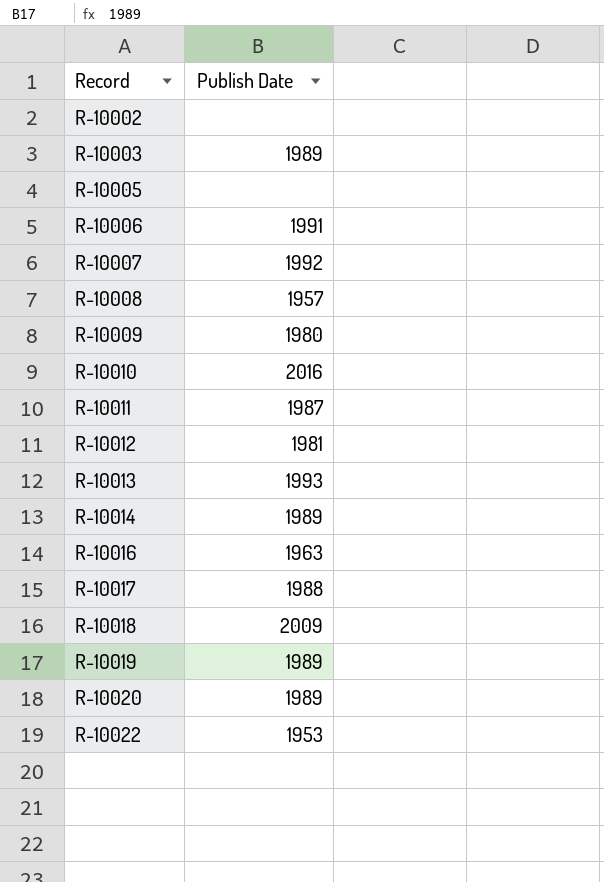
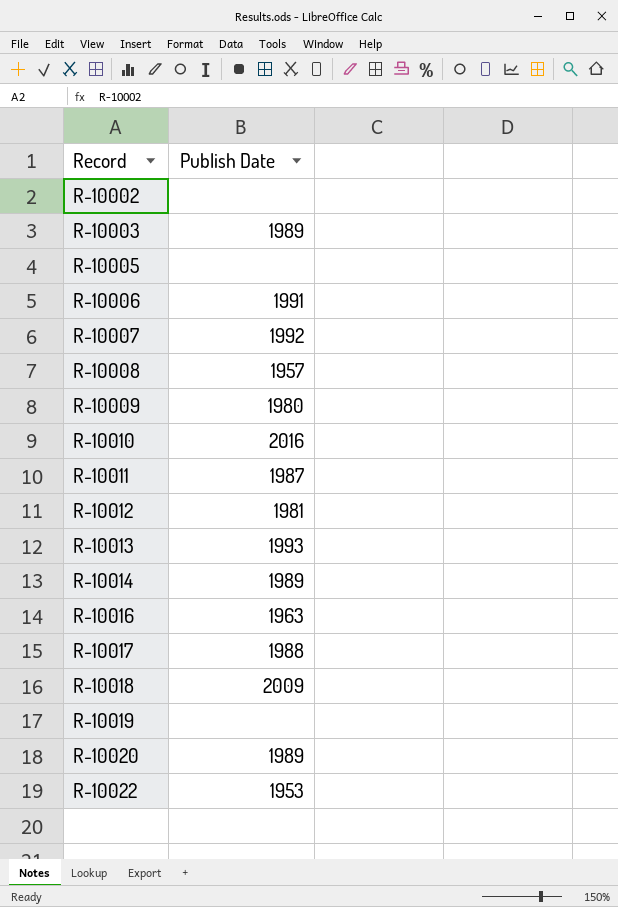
R-10019 | Publish Date: 1989 -> none

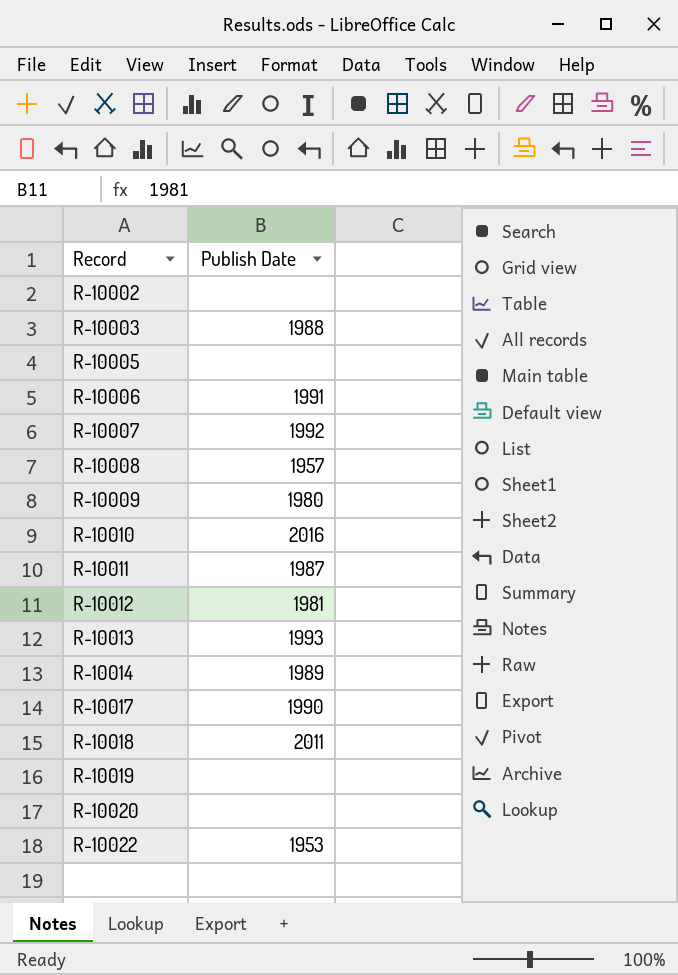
row R-10016: 1963 -> none
R-10003 | Publish Date: 1989 -> 1988
R-10017 | Publish Date: 1988 -> 1990
R-10018 | Publish Date: 2009 -> 2011
R-10020 | Publish Date: 1989 -> none

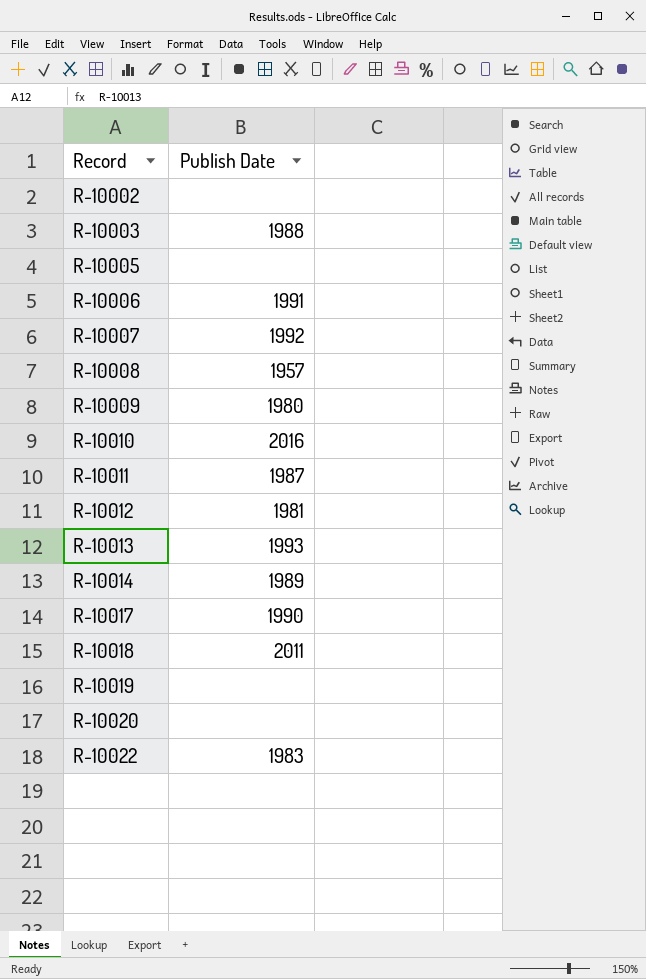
R-10022 | Publish Date: 1953 -> 1983

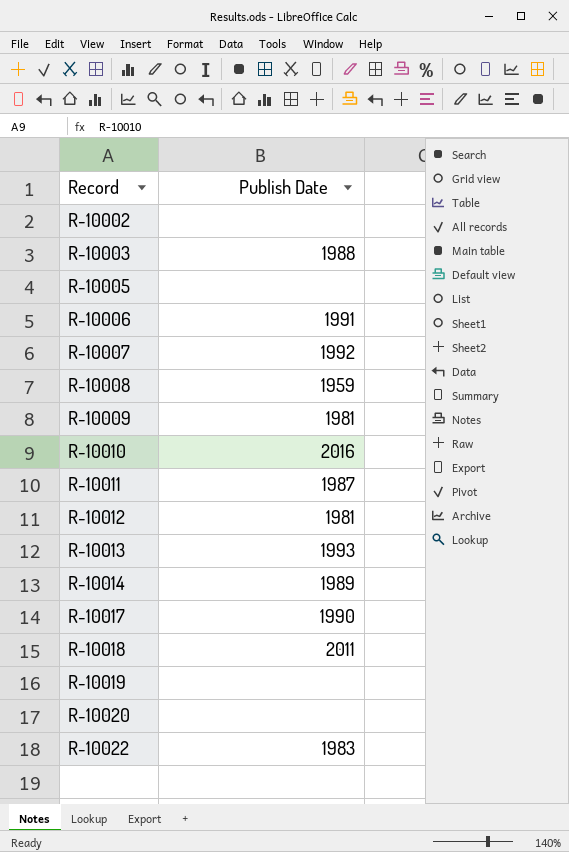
R-10008 | Publish Date: 1957 -> 1959
R-10009 | Publish Date: 1980 -> 1981

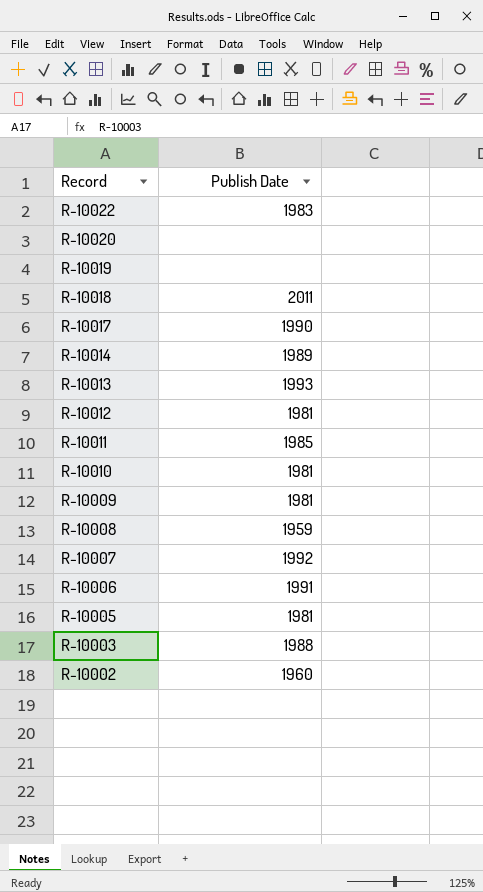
row order: Record ascending -> Record descending
R-10011 | Publish Date: 1987 -> 1985
R-10010 | Publish Date: 2016 -> 1981
R-10005 | Publish Date: none -> 1981
R-10002 | Publish Date: none -> 1960

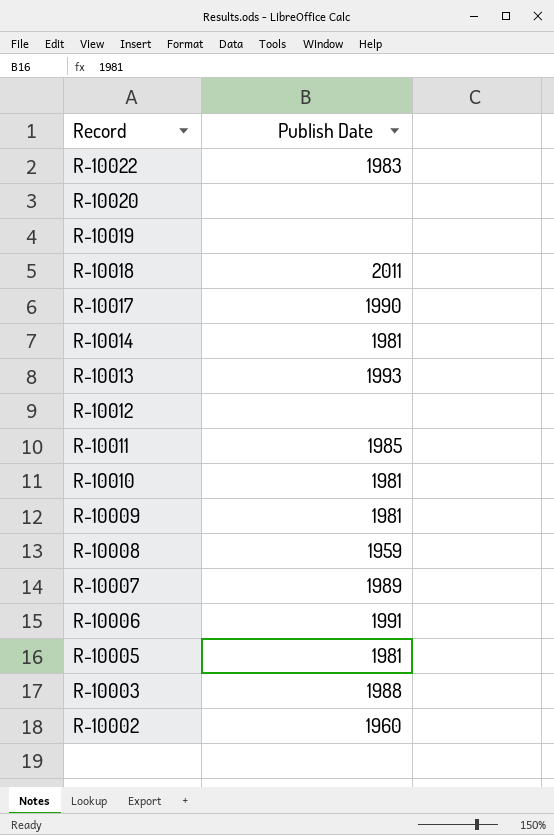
R-10014 | Publish Date: 1989 -> 1981
R-10012 | Publish Date: 1981 -> none
R-10007 | Publish Date: 1992 -> 1989

